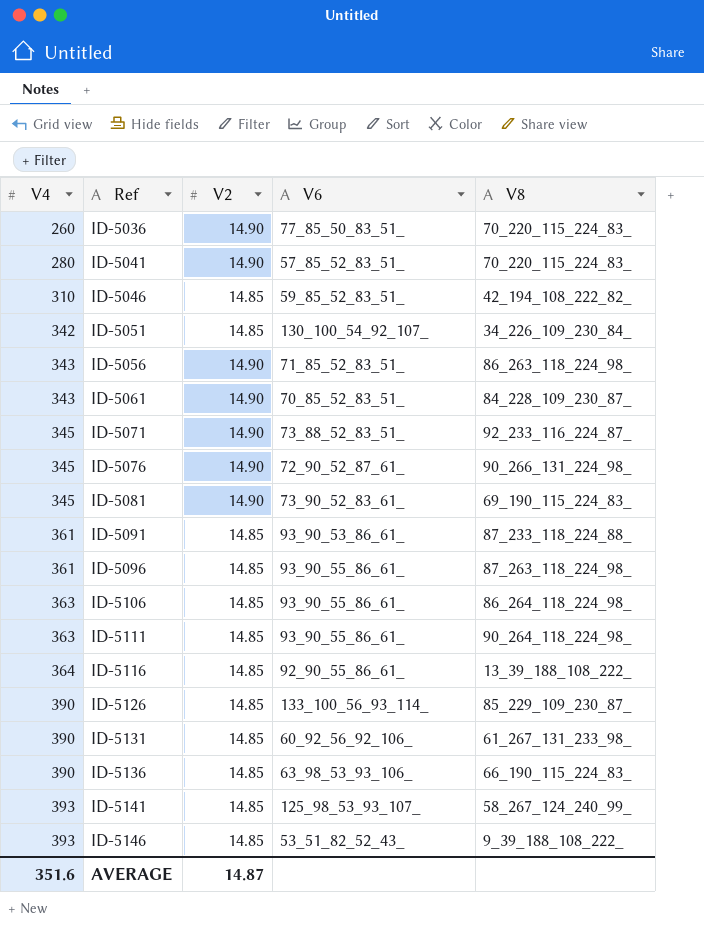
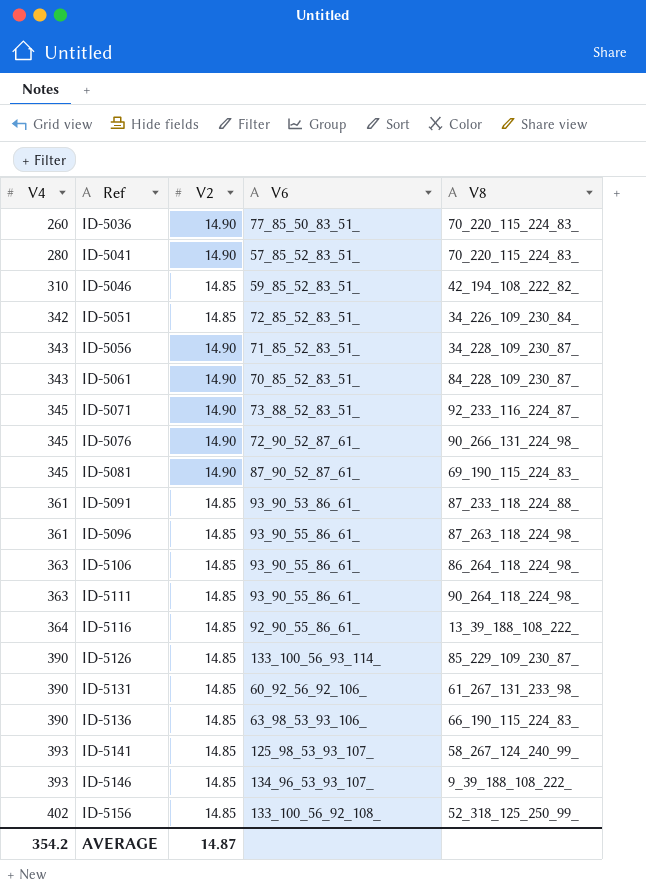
ID-5051 | V6: 130_100_54_92_107_ -> 72_85_52_83_51_
ID-5056 | V8: 86_263_118_224_98_ -> 34_228_109_230_87_
ID-5081 | V6: 73_90_52_83_61_ -> 87_90_52_87_61_
ID-5146 | V6: 53_51_82_52_43_ -> 134_96_53_93_107_
row ID-5156: none -> 402 | 14.85 | 133_100_56_92_108_ | 52_318_125_250_99_
AVERAGE | V4: 351.6 -> 354.2

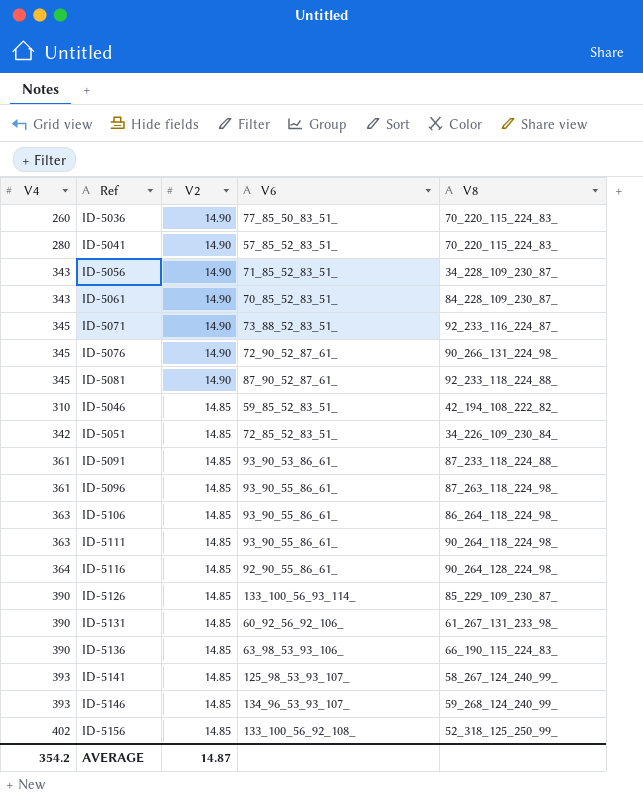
row order: V4 ascending -> V2 descending
ID-5081 | V8: 69_190_115_224_83_ -> 92_233_118_224_88_
ID-5116 | V8: 13_39_188_108_222_ -> 90_264_128_224_98_
ID-5146 | V8: 9_39_188_108_222_ -> 59_268_124_240_99_

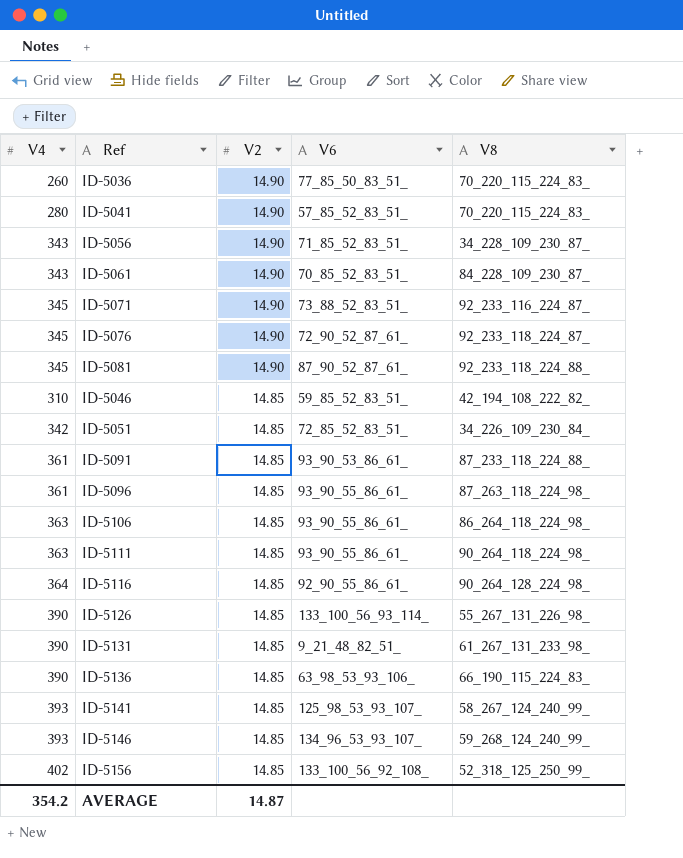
ID-5076 | V8: 90_266_131_224_98_ -> 92_233_118_224_87_
ID-5126 | V8: 85_229_109_230_87_ -> 55_267_131_226_98_
ID-5131 | V6: 60_92_56_92_106_ -> 9_21_48_82_51_

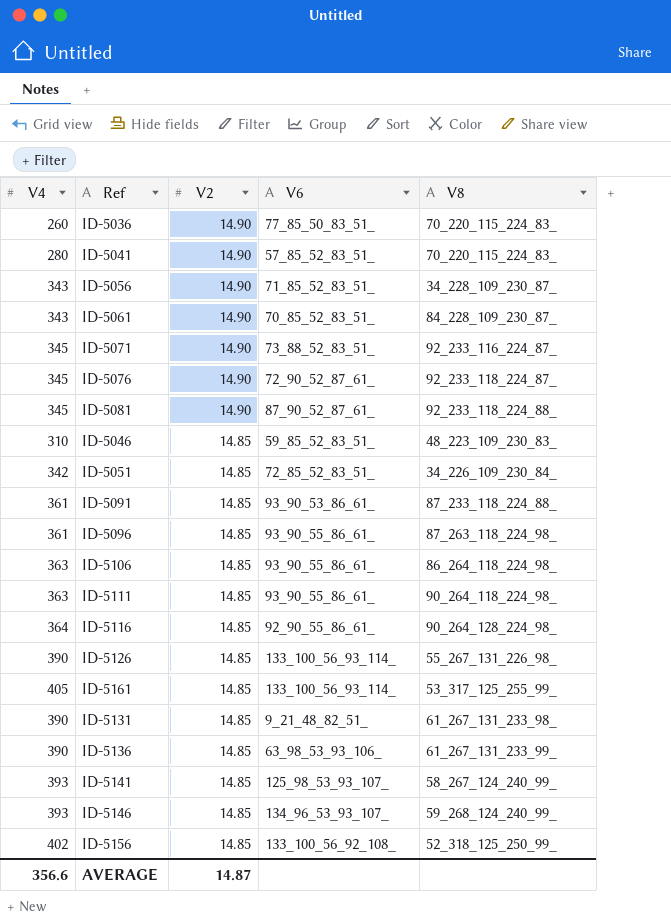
ID-5046 | V8: 42_194_108_222_82_ -> 48_223_109_230_83_
row ID-5161: none -> 405 | 14.85 | 133_100_56_93_114_ | 53_317_125_255_99_
ID-5136 | V8: 66_190_115_224_83_ -> 61_267_131_233_99_
AVERAGE | V4: 354.2 -> 356.6

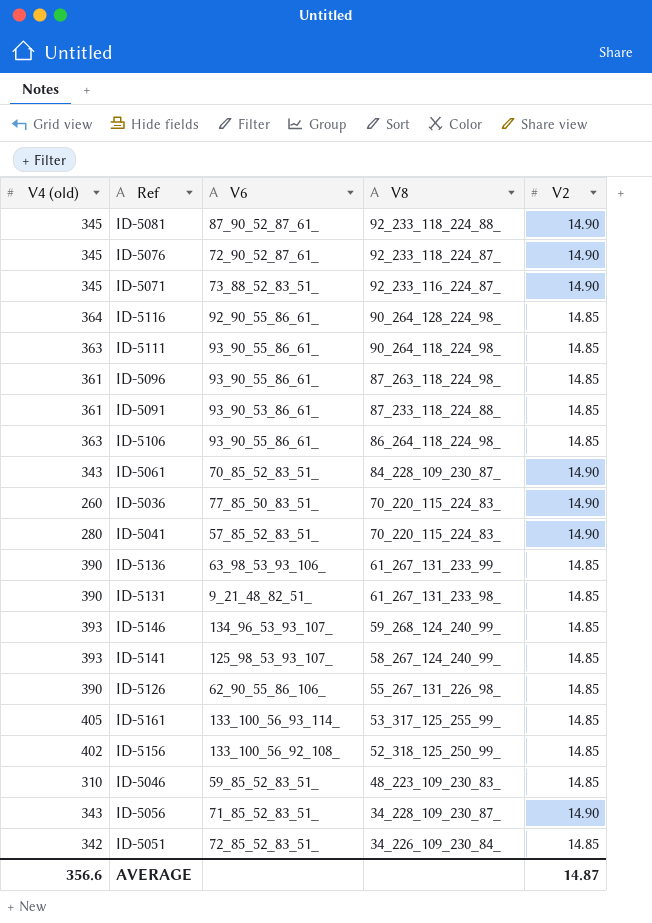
row order: V2 descending -> V8 descending
column name: V4 -> V4 (old)
column V2 | position: 3 -> 5
ID-5126 | V6: 133_100_56_93_114_ -> 62_90_55_86_106_

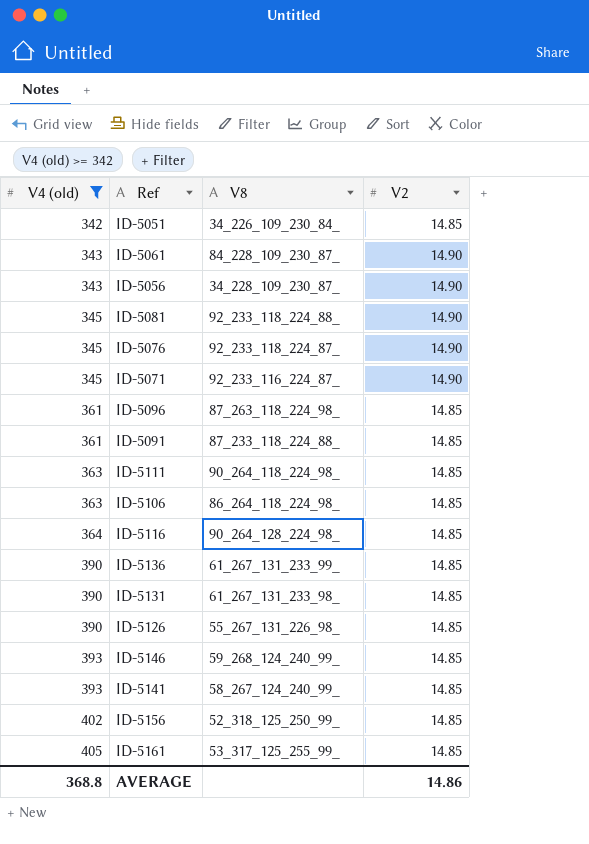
filter: none -> V4 (old) >= 342
row order: V8 descending -> V4 (old) ascending
column V6 | position: 3 -> none
AVERAGE | V4 (old): 356.6 -> 368.8
AVERAGE | V2: 14.87 -> 14.86

